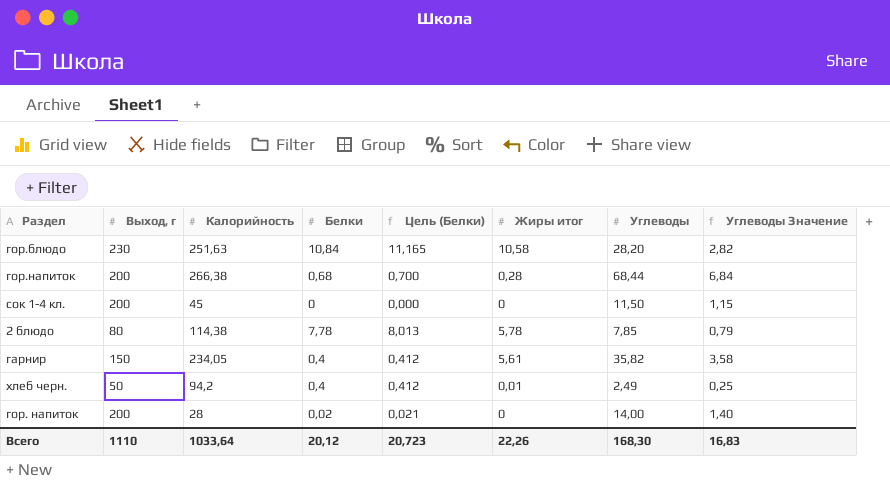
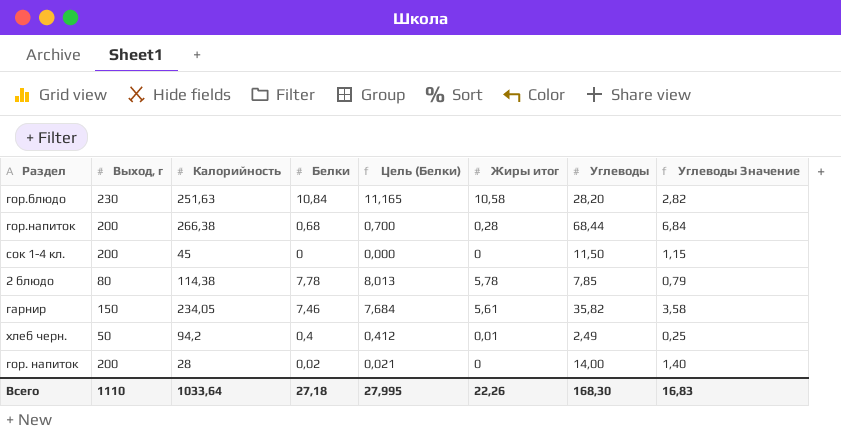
гарнир | Белки: 0,4 -> 7,46
гарнир | Цель (Белки): 0,412 -> 7,684
Всего | Белки: 20,12 -> 27,18
Всего | Цель (Белки): 20,723 -> 27,995

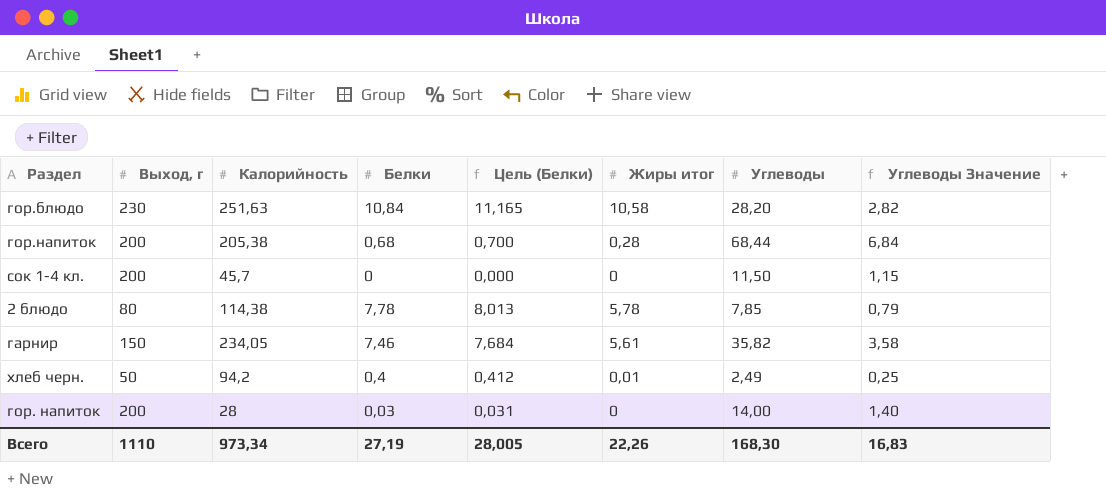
гор.напиток | Калорийность: 266,38 -> 205,38
сок 1-4 кл. | Калорийность: 45 -> 45,7
гор. напиток | Белки: 0,02 -> 0,03
гор. напиток | Цель (Белки): 0,021 -> 0,031
Всего | Калорийность: 1033,64 -> 973,34
Всего | Белки: 27,18 -> 27,19
Всего | Цель (Белки): 27,995 -> 28,005

